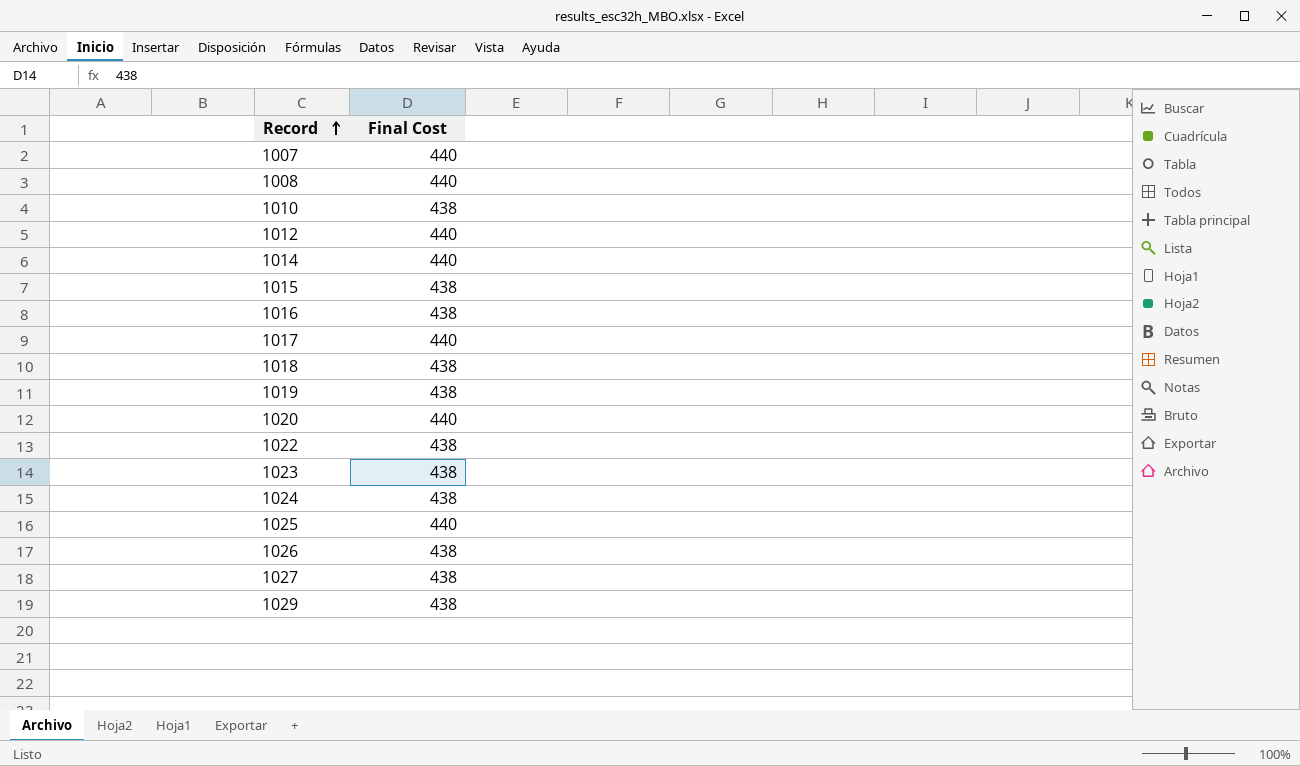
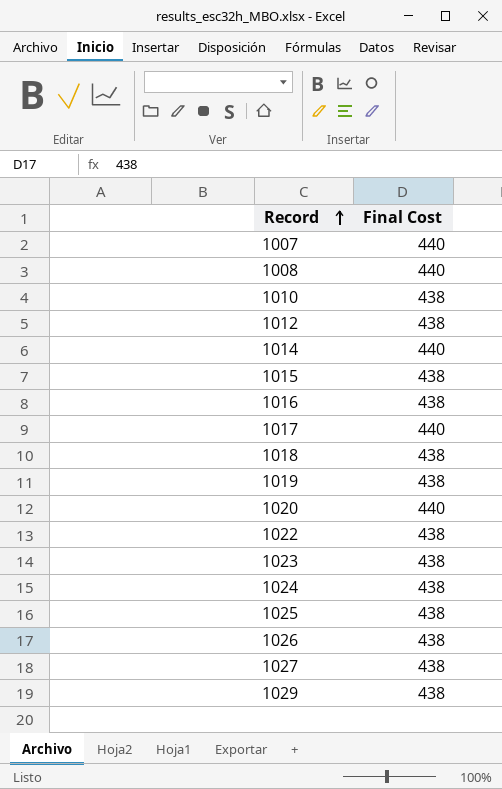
1012 | Final Cost: 440 -> 438
1025 | Final Cost: 440 -> 438

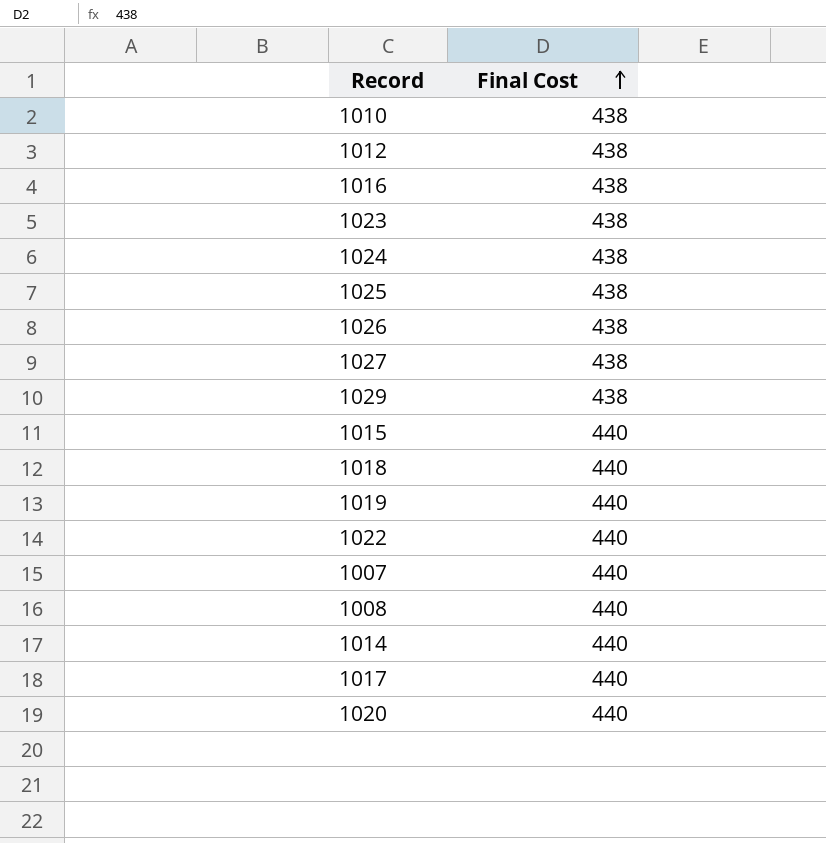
row order: Record ascending -> Final Cost ascending
1015 | Final Cost: 438 -> 440
1018 | Final Cost: 438 -> 440
1019 | Final Cost: 438 -> 440
1022 | Final Cost: 438 -> 440

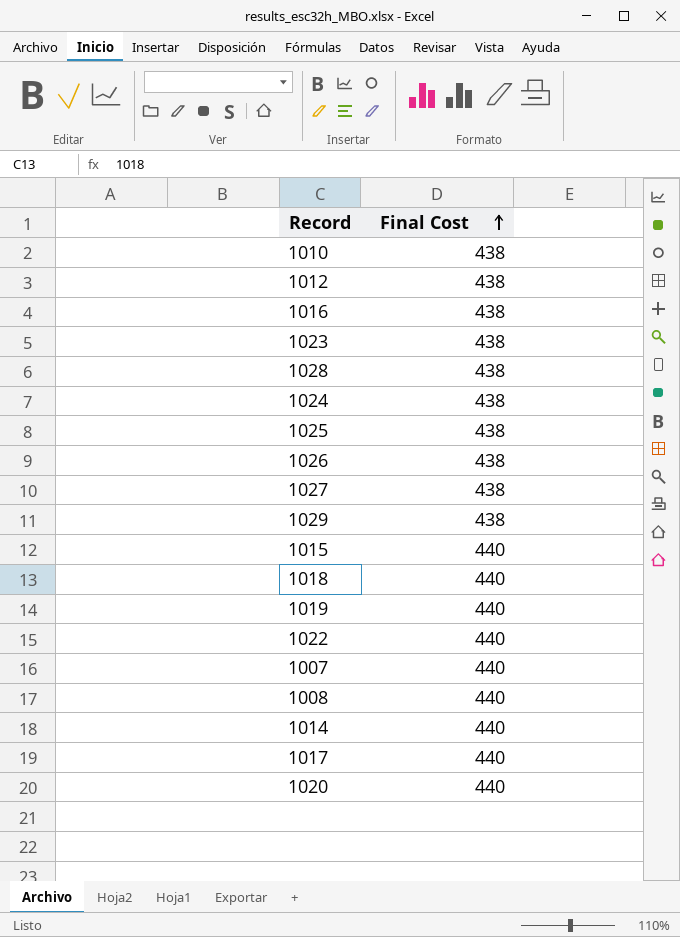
row 1028: none -> 438

